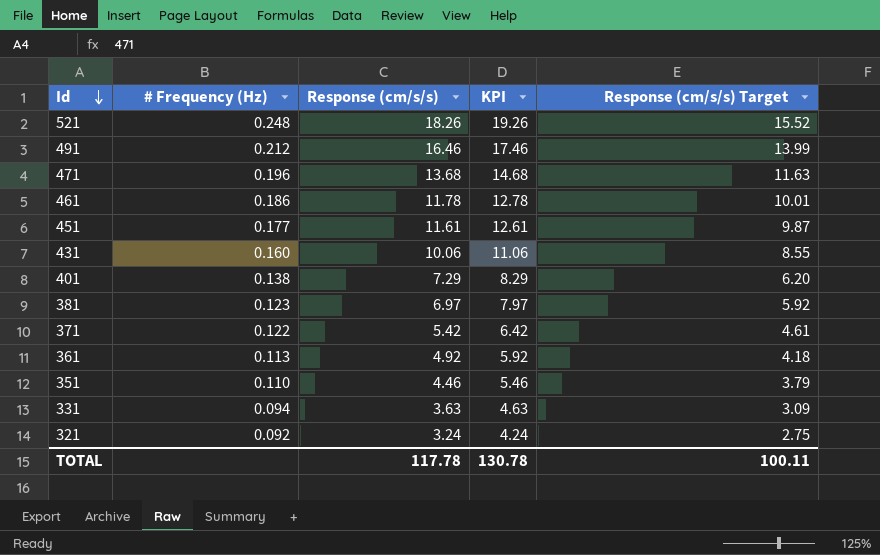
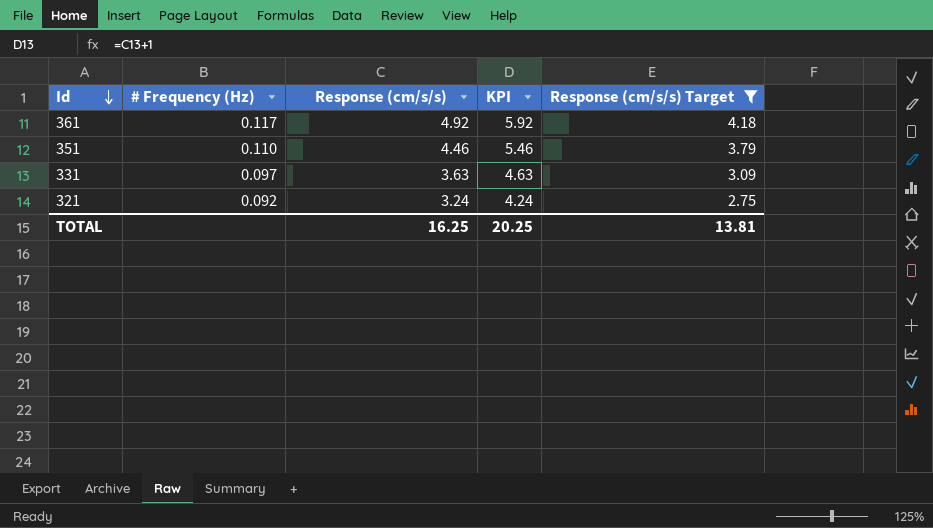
filter: none -> Response (cm/s/s) Target <= 4.18
361 | # Frequency (Hz): 0.113 -> 0.117
331 | # Frequency (Hz): 0.094 -> 0.097
TOTAL | Response (cm/s/s): 117.78 -> 16.25
TOTAL | KPI: 130.78 -> 20.25
TOTAL | Response (cm/s/s) Target: 100.11 -> 13.81

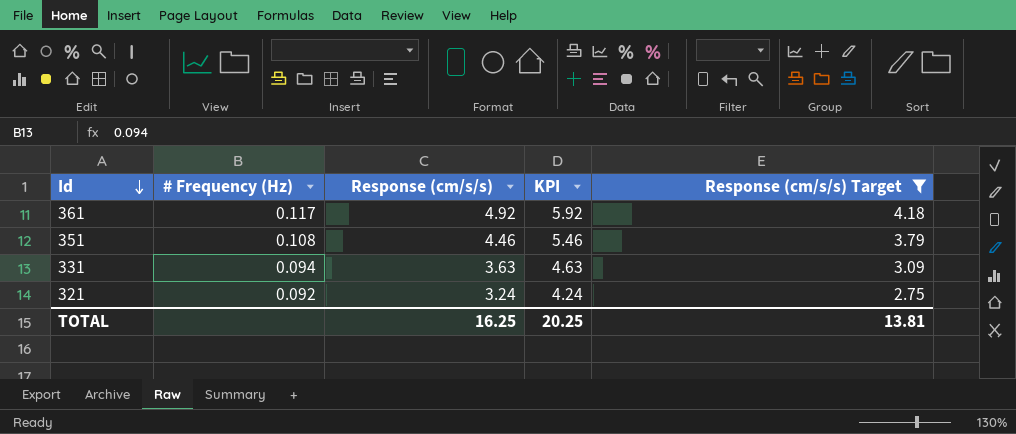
351 | # Frequency (Hz): 0.110 -> 0.108
331 | # Frequency (Hz): 0.097 -> 0.094

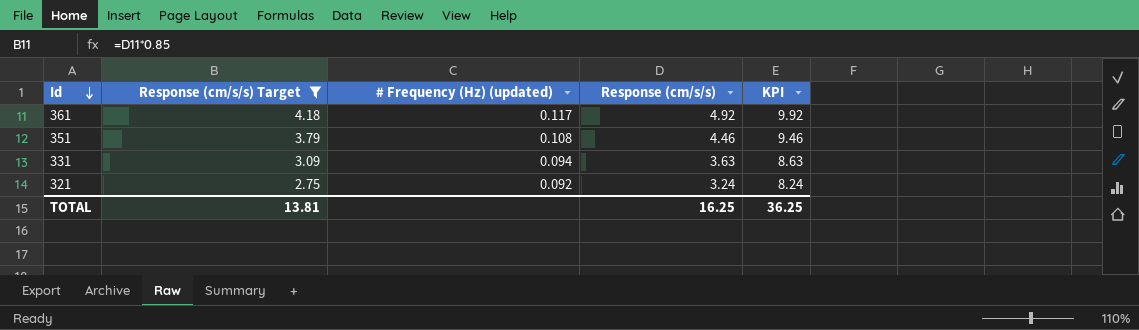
column Response (cm/s/s) Target | position: 5 -> 2
column name: # Frequency (Hz) -> # Frequency (Hz) (updated)
column KPI | formula: [Response (cm/s/s)] + 1 -> [Response (cm/s/s)] + 5
TOTAL | KPI: 20.25 -> 36.25

